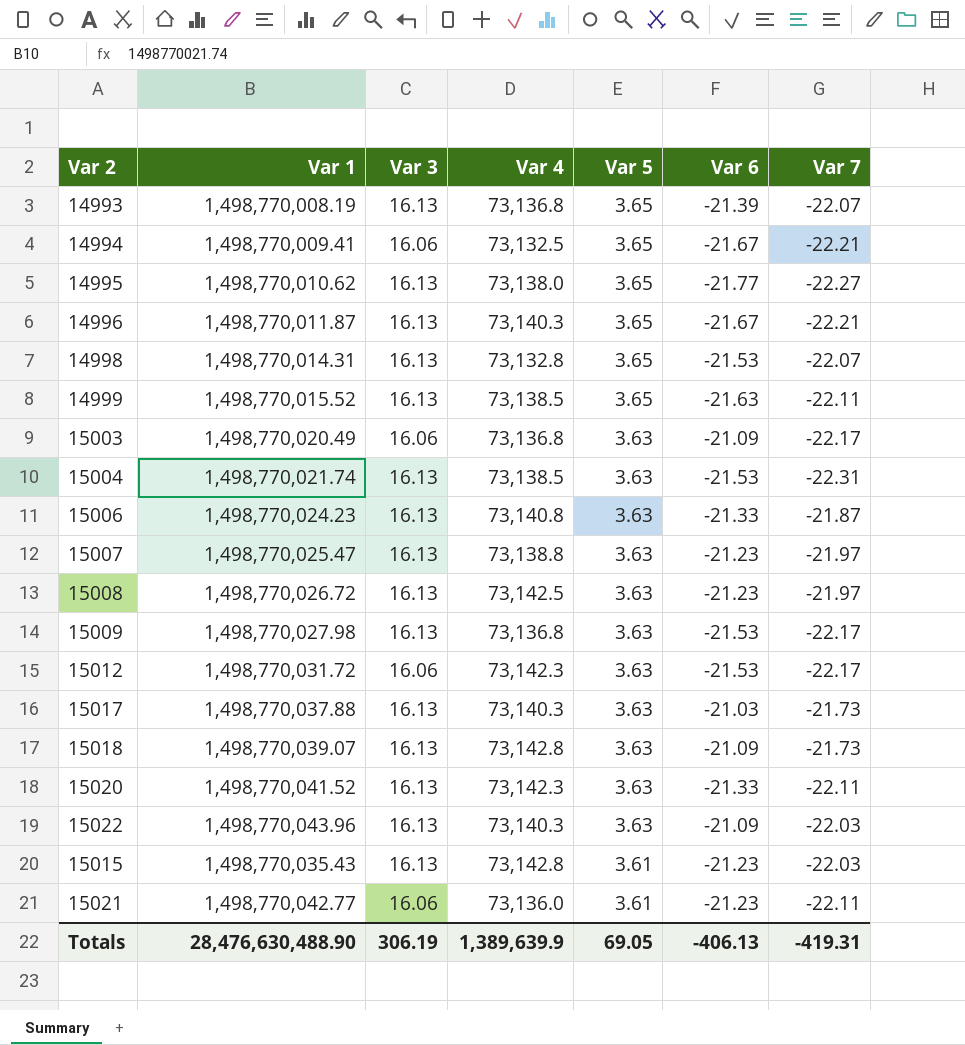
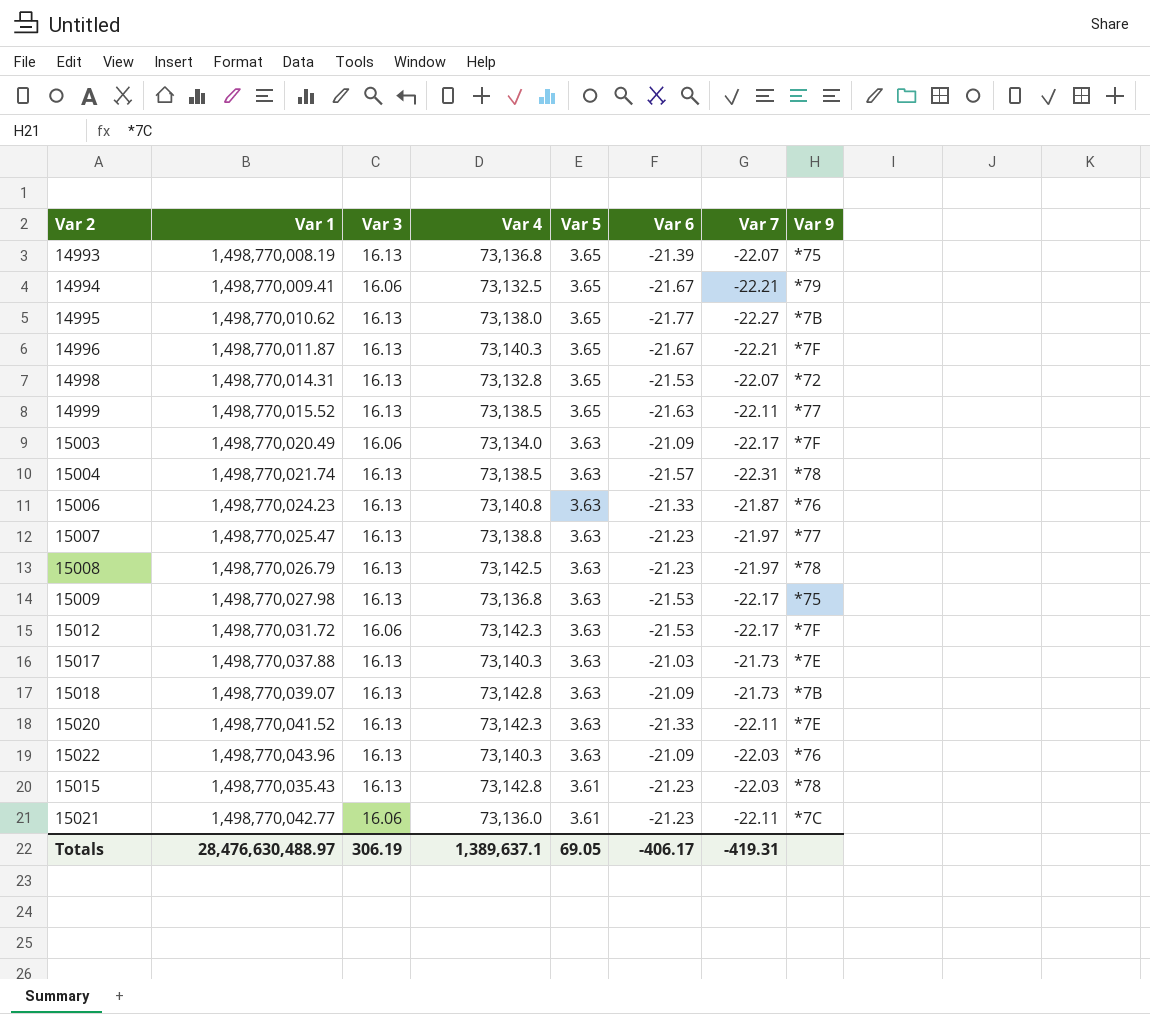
column Var 9 | position: none -> 8
15003 | Var 4: 73,136.8 -> 73,134.0
15004 | Var 6: -21.53 -> -21.57
15008 | Var 1: 1,498,770,026.72 -> 1,498,770,026.79
Totals | Var 1: 28,476,630,488.90 -> 28,476,630,488.97
Totals | Var 4: 1,389,639.9 -> 1,389,637.1
Totals | Var 6: -406.13 -> -406.17

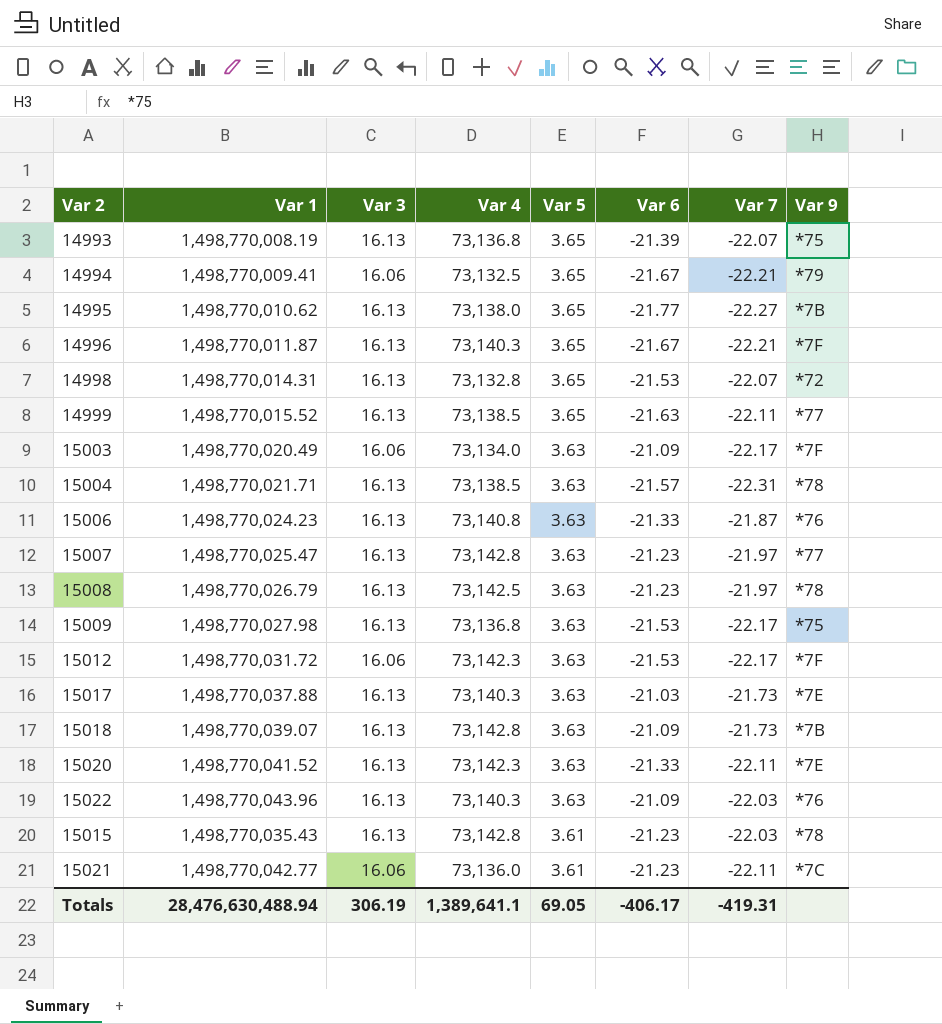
15004 | Var 1: 1,498,770,021.74 -> 1,498,770,021.71
15007 | Var 4: 73,138.8 -> 73,142.8
Totals | Var 1: 28,476,630,488.97 -> 28,476,630,488.94
Totals | Var 4: 1,389,637.1 -> 1,389,641.1

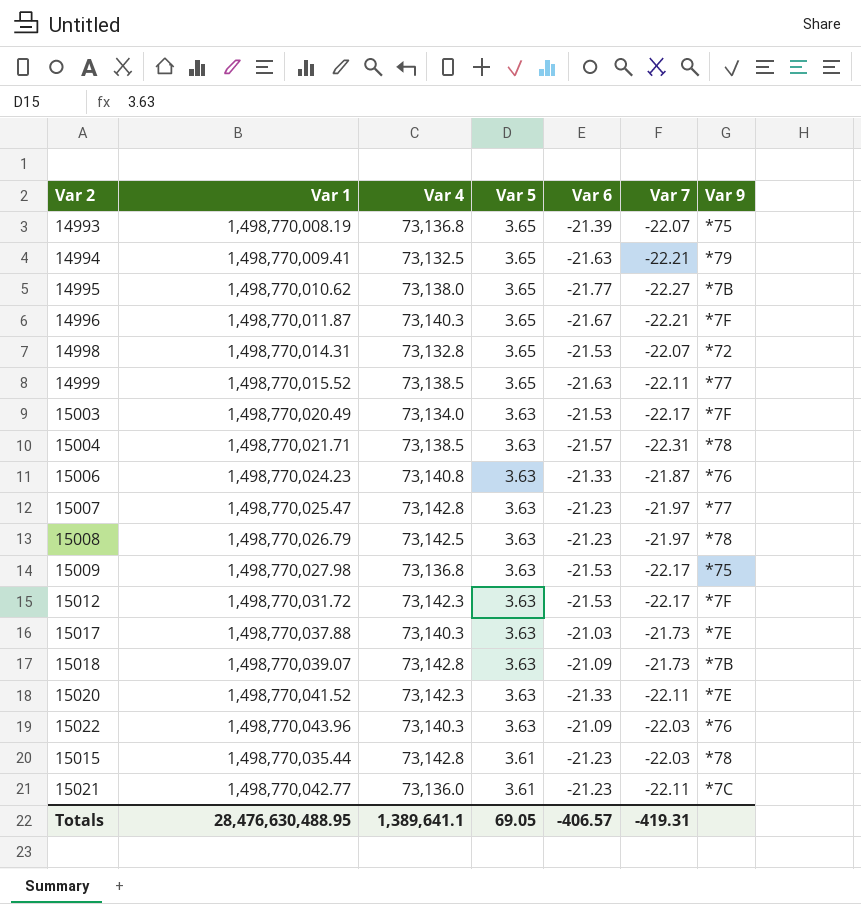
column Var 3 | position: 3 -> none
14994 | Var 6: -21.67 -> -21.63
15003 | Var 6: -21.09 -> -21.53
15015 | Var 1: 1,498,770,035.43 -> 1,498,770,035.44
Totals | Var 1: 28,476,630,488.94 -> 28,476,630,488.95
Totals | Var 6: -406.17 -> -406.57

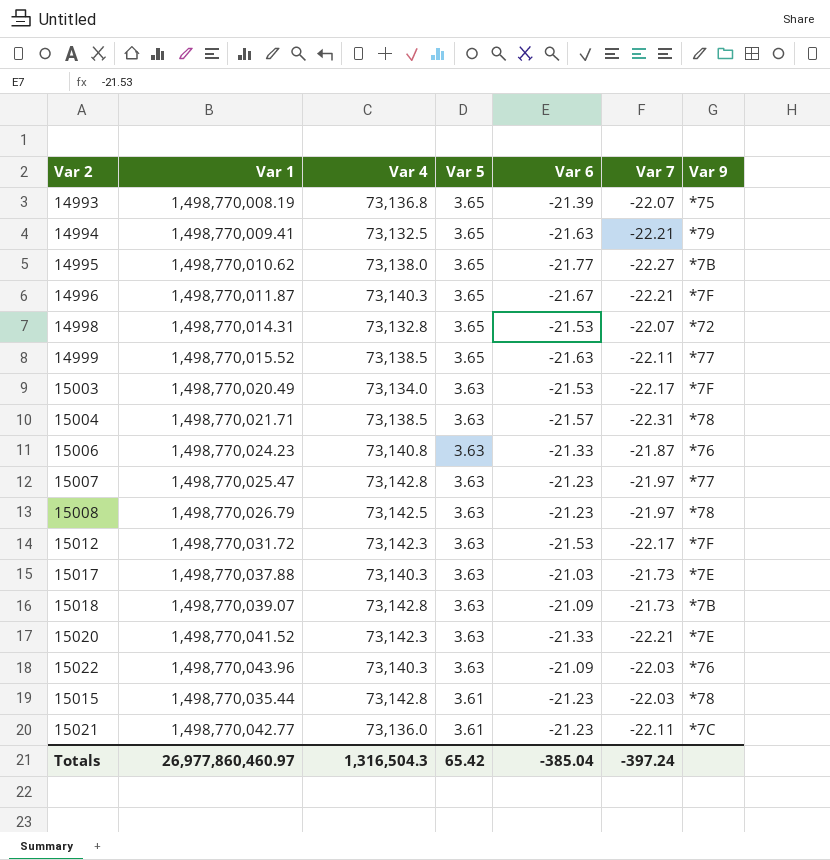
row 15009: 1,498,770,027.98 | 73,136.8 | 3.63 | -21.53 | -22.17 | *75 -> none
15020 | Var 7: -22.11 -> -22.21
Totals | Var 1: 28,476,630,488.95 -> 26,977,860,460.97
Totals | Var 4: 1,389,641.1 -> 1,316,504.3
Totals | Var 5: 69.05 -> 65.42
Totals | Var 6: -406.57 -> -385.04
Totals | Var 7: -419.31 -> -397.24

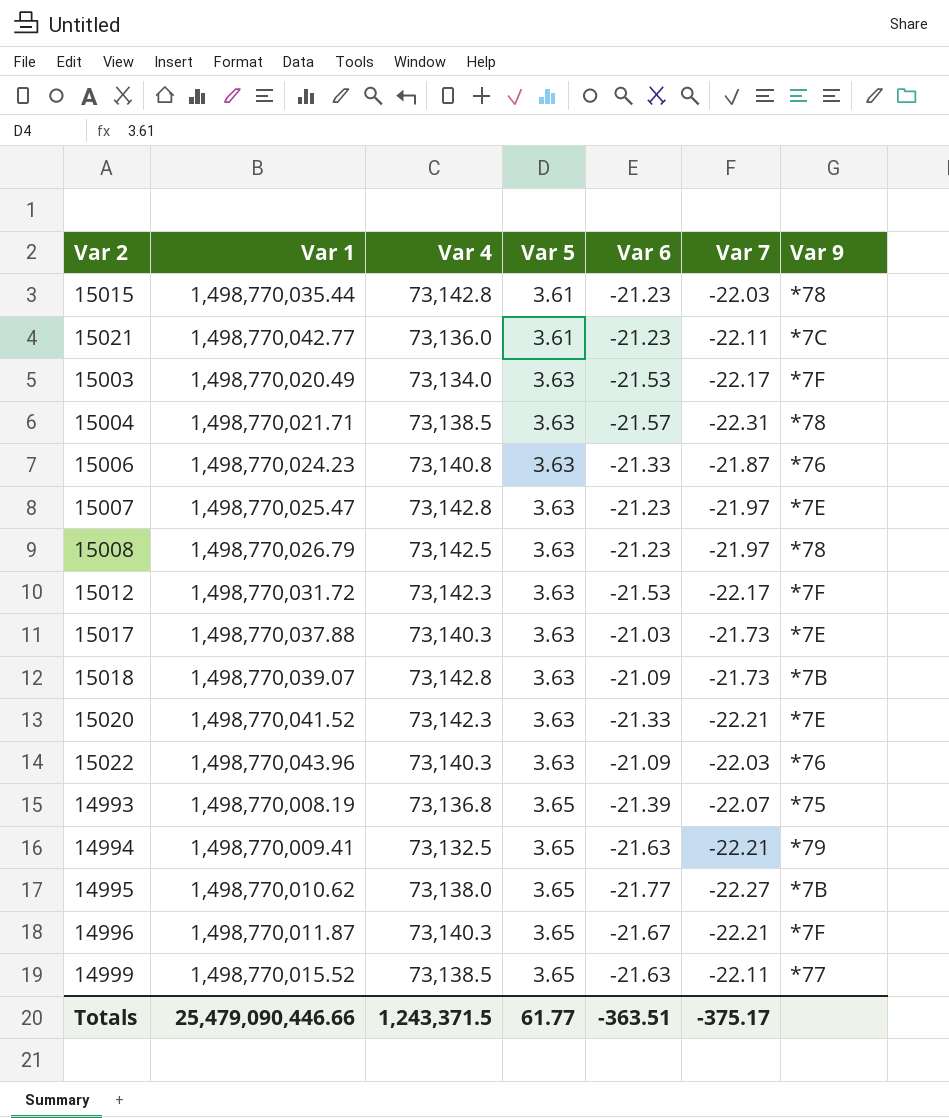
row order: Var 5 descending -> Var 5 ascending
row 14998: 1,498,770,014.31 | 73,132.8 | 3.65 | -21.53 | -22.07 | *72 -> none
15007 | Var 9: *77 -> *7E
Totals | Var 1: 26,977,860,460.97 -> 25,479,090,446.66
Totals | Var 4: 1,316,504.3 -> 1,243,371.5
Totals | Var 5: 65.42 -> 61.77
Totals | Var 6: -385.04 -> -363.51
Totals | Var 7: -397.24 -> -375.17

